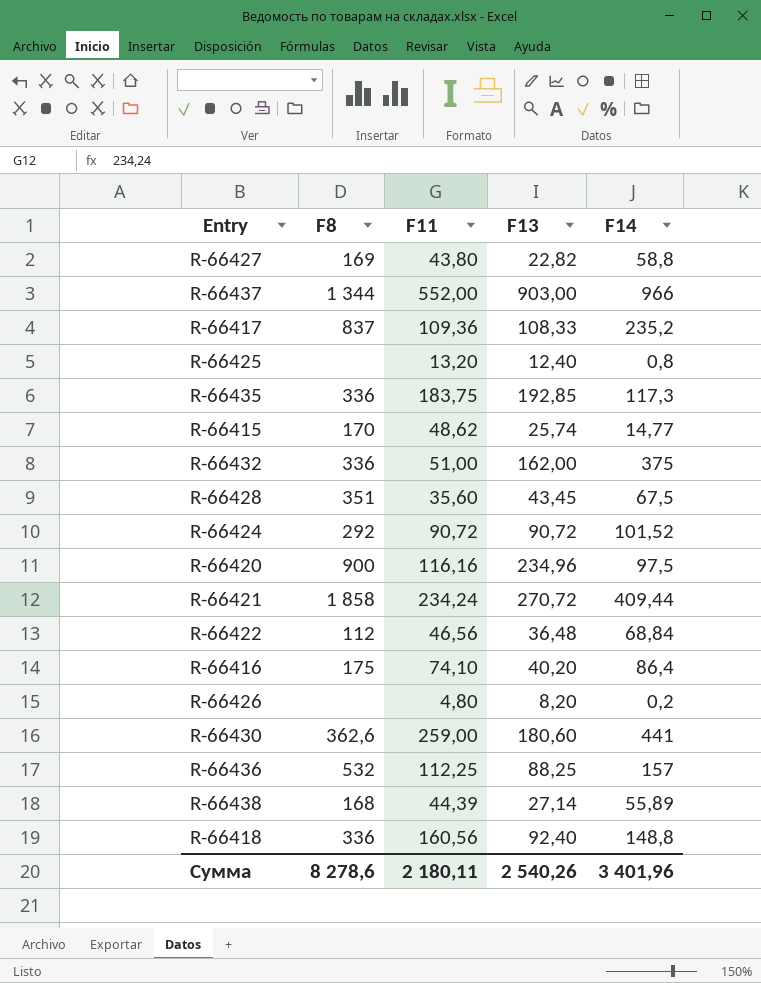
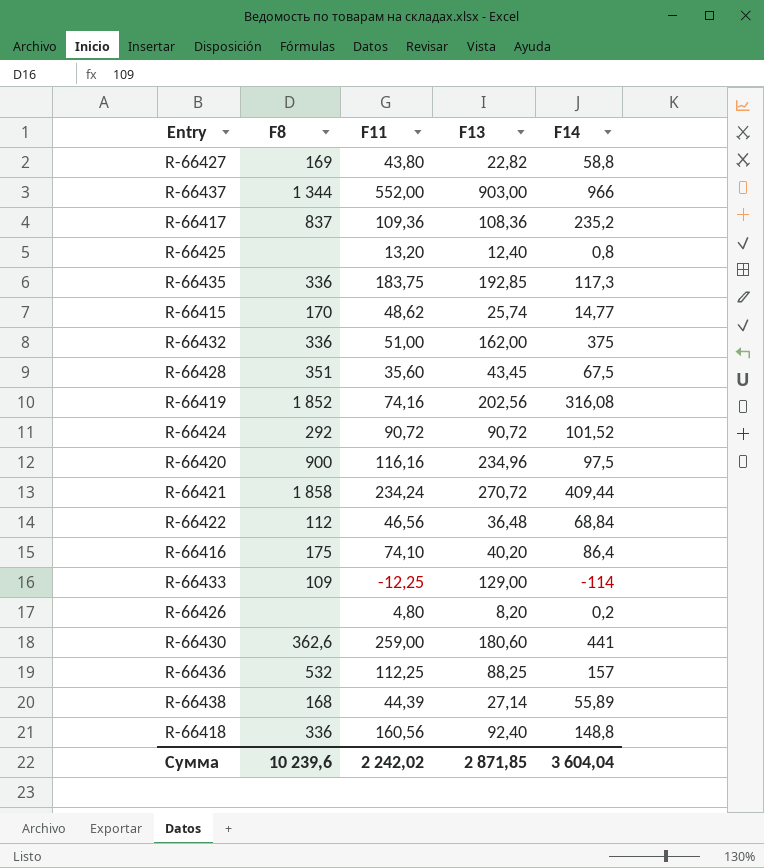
R-66417 | F13: 108,33 -> 108,36
row R-66419: none -> 1 852 | 74,16 | 202,56 | 316,08
row R-66433: none -> 109 | -12,25 | 129,00 | -114
Сумма | F8: 8 278,6 -> 10 239,6
Сумма | F11: 2 180,11 -> 2 242,02
Сумма | F13: 2 540,26 -> 2 871,85
Сумма | F14: 3 401,96 -> 3 604,04

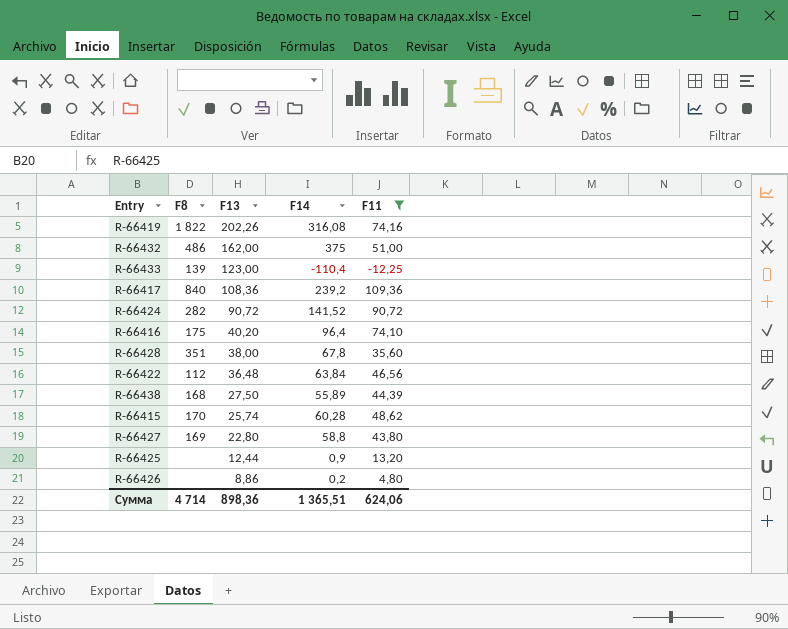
filter: none -> F11 <= 109,36
row order: none -> F13 descending
column F11 | position: 3 -> 5
R-66419 | F8: 1 852 -> 1 822
R-66419 | F13: 202,56 -> 202,26
R-66432 | F8: 336 -> 486
R-66433 | F8: 109 -> 139
R-66433 | F13: 129,00 -> 123,00
R-66433 | F14: -114 -> -110,4
R-66417 | F8: 837 -> 840
R-66417 | F14: 235,2 -> 239,2
R-66424 | F8: 292 -> 282
R-66424 | F14: 101,52 -> 141,52
R-66416 | F14: 86,4 -> 96,4
R-66428 | F13: 43,45 -> 38,00
R-66428 | F14: 67,5 -> 67,8
R-66422 | F14: 68,84 -> 63,84
R-66438 | F13: 27,14 -> 27,50
R-66415 | F14: 14,77 -> 60,28
R-66427 | F13: 22,82 -> 22,80
R-66425 | F13: 12,40 -> 12,44
R-66425 | F14: 0,8 -> 0,9
R-66426 | F13: 8,20 -> 8,86
Сумма | F8: 10 239,6 -> 4 714
Сумма | F13: 2 871,85 -> 898,36
Сумма | F14: 3 604,04 -> 1 365,51
Сумма | F11: 2 242,02 -> 624,06

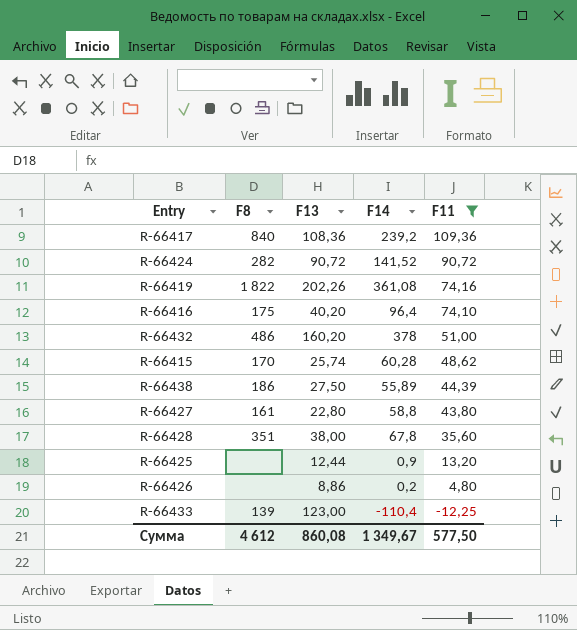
row order: F13 descending -> F11 descending
row R-66422: 112 | 36,48 | 63,84 | 46,56 -> none
R-66419 | F14: 316,08 -> 361,08
R-66432 | F13: 162,00 -> 160,20
R-66432 | F14: 375 -> 378
R-66438 | F8: 168 -> 186
R-66427 | F8: 169 -> 161
Сумма | F8: 4 714 -> 4 612
Сумма | F13: 898,36 -> 860,08
Сумма | F14: 1 365,51 -> 1 349,67
Сумма | F11: 624,06 -> 577,50

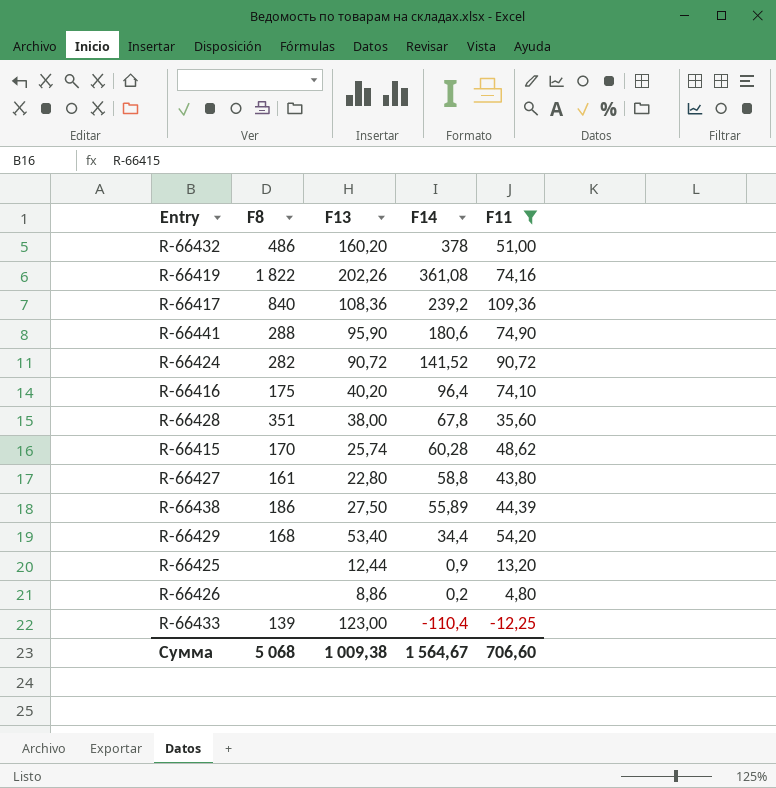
row order: F11 descending -> F14 descending
row R-66441: none -> 288 | 95,90 | 180,6 | 74,90
row R-66429: none -> 168 | 53,40 | 34,4 | 54,20
Сумма | F8: 4 612 -> 5 068
Сумма | F13: 860,08 -> 1 009,38
Сумма | F14: 1 349,67 -> 1 564,67
Сумма | F11: 577,50 -> 706,60

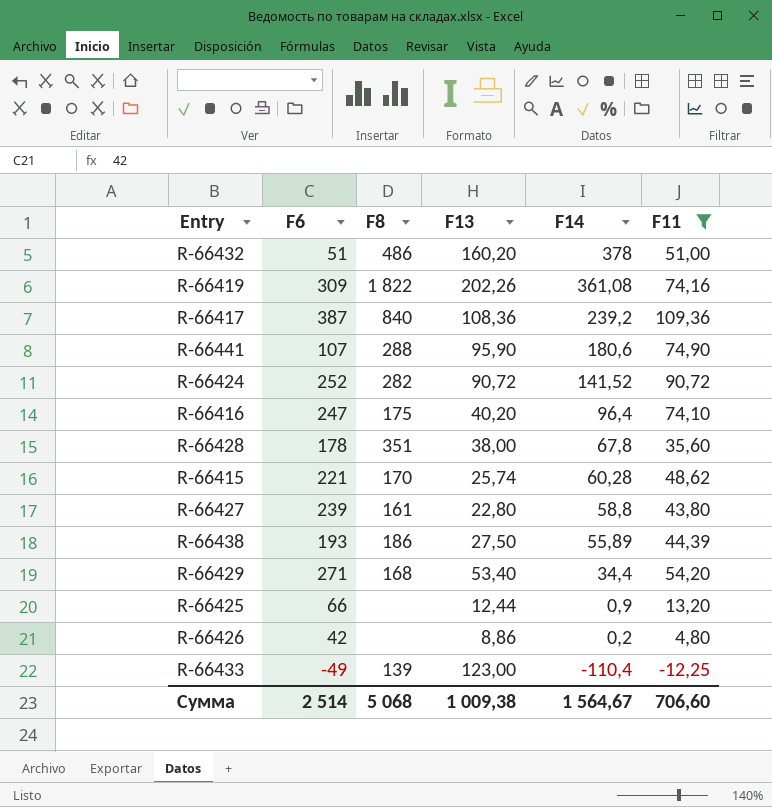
column F6 | position: none -> 2

